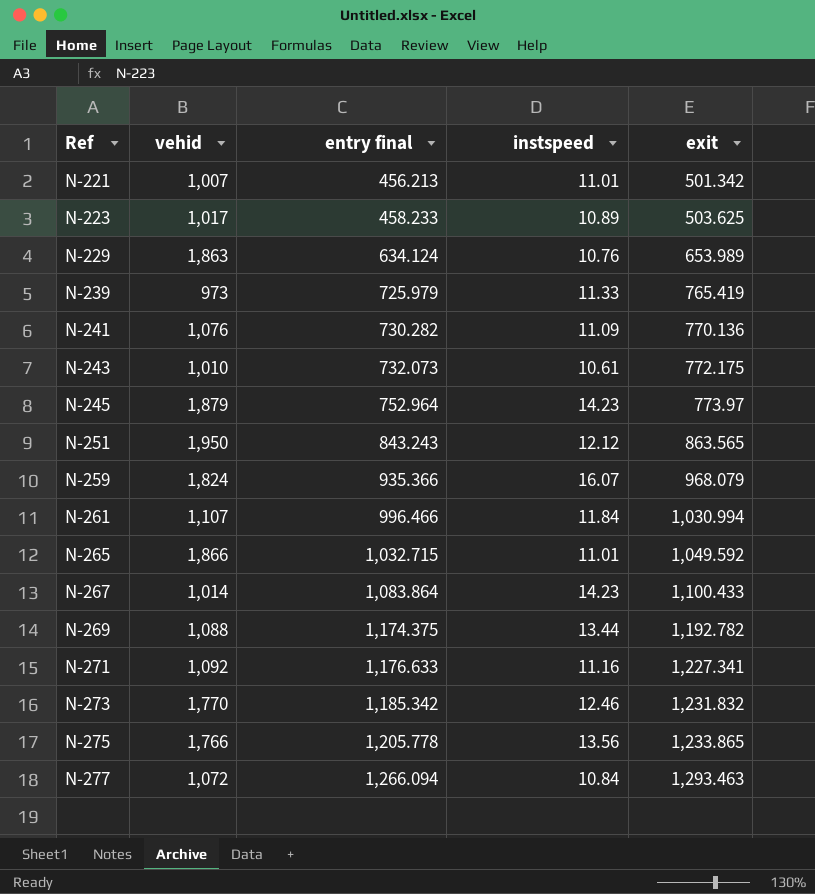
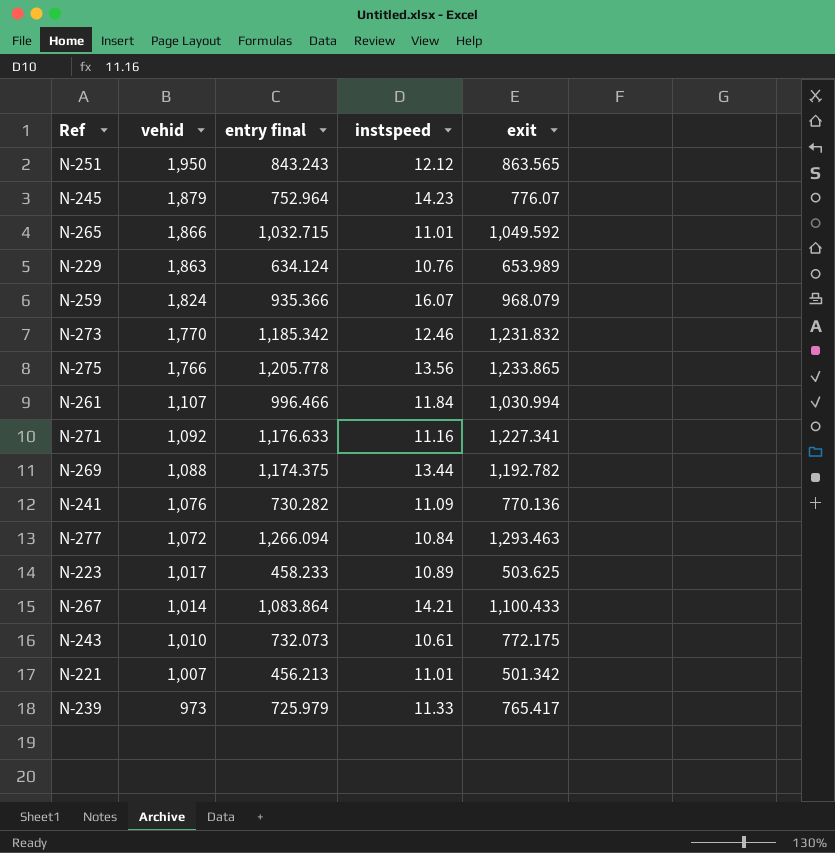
row order: Ref ascending -> vehid descending
N-245 | exit: 773.97 -> 776.07
N-267 | instspeed: 14.23 -> 14.21
N-239 | exit: 765.419 -> 765.417

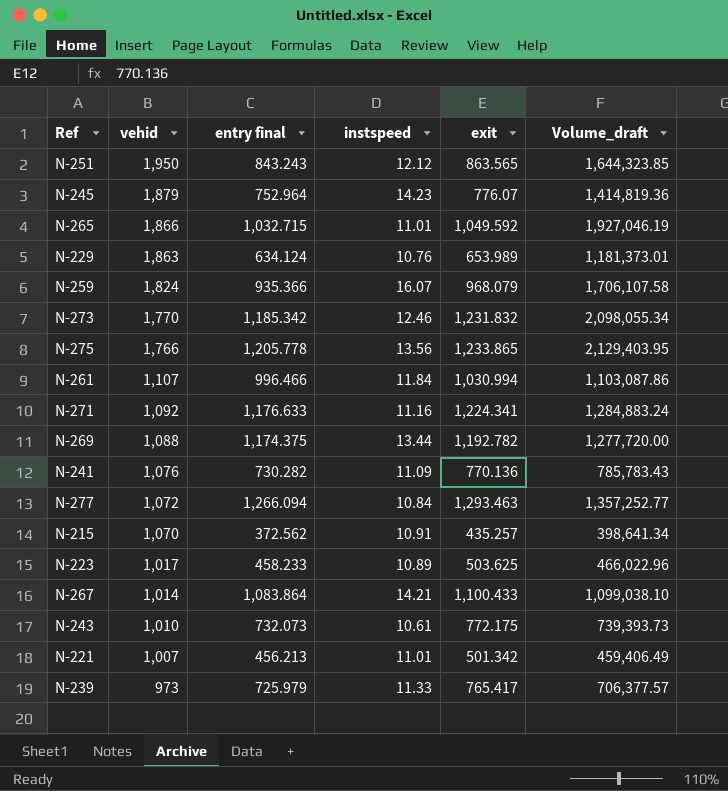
column Volume_draft | formula: none -> [vehid] * [entry final]
N-271 | exit: 1,227.341 -> 1,224.341
row N-215: none -> 1,070 | 372.562 | 10.91 | 435.257 | 398,641.34

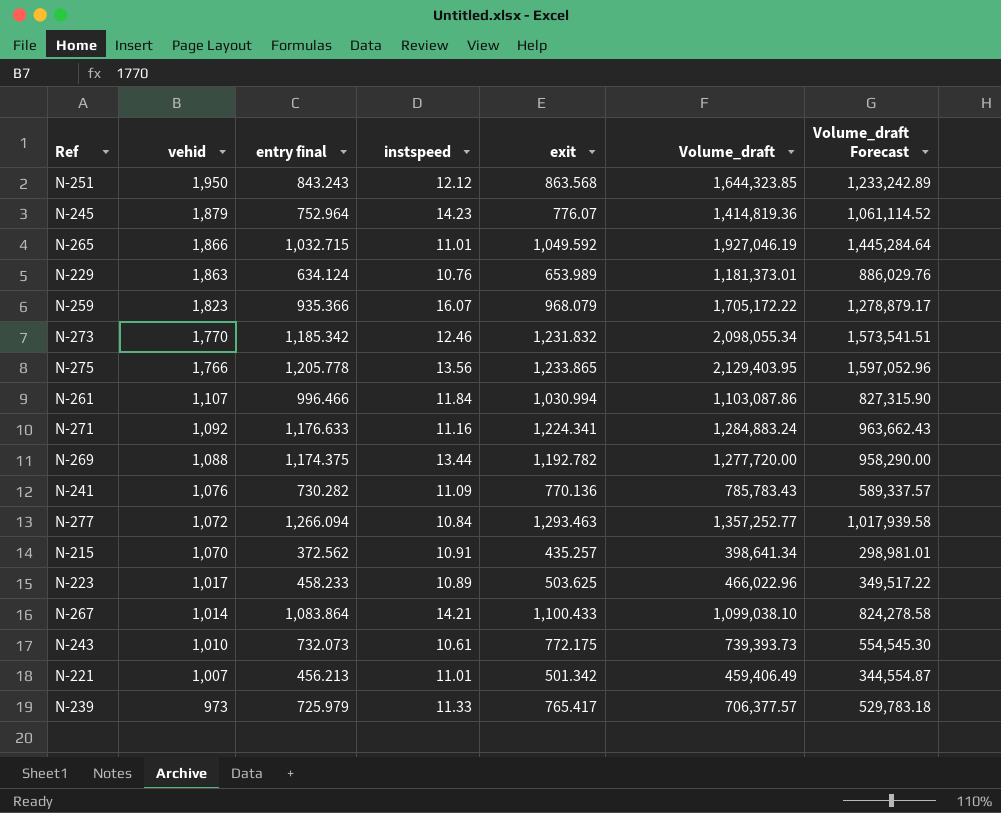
column Volume_draft Forecast | formula: none -> [Volume_draft] * 0.75
N-251 | exit: 863.565 -> 863.568
N-259 | vehid: 1,824 -> 1,823
N-259 | Volume_draft: 1,706,107.58 -> 1,705,172.22

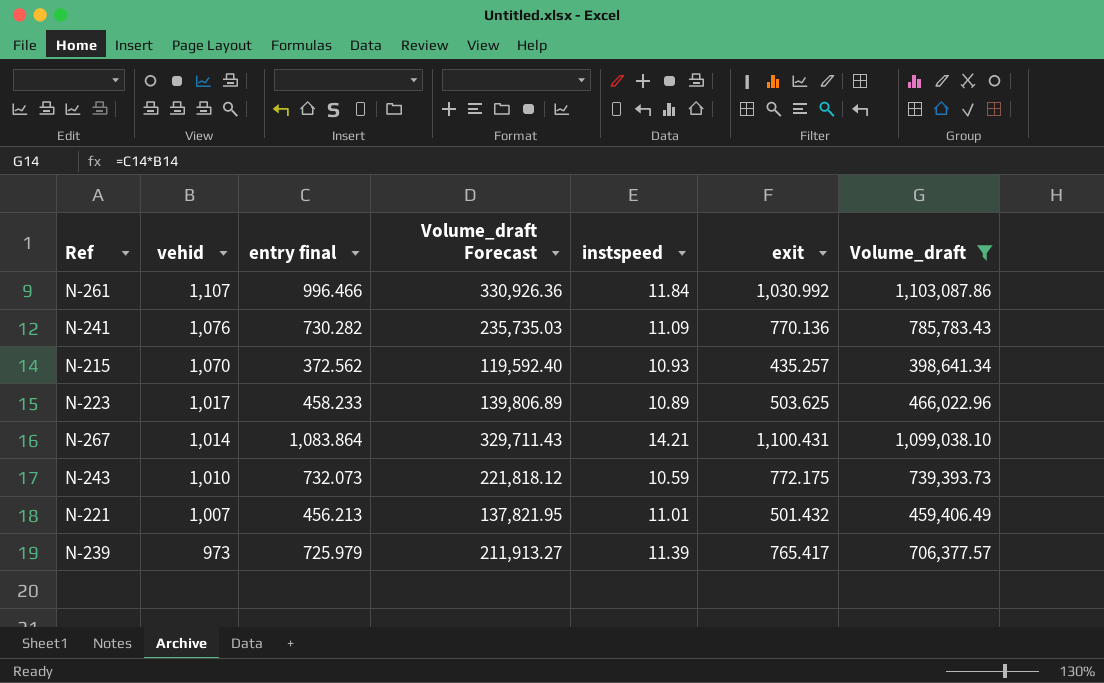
filter: none -> Volume_draft <= 1,103,087.86
column Volume_draft Forecast | formula: [Volume_draft] * 0.75 -> [Volume_draft] * 0.3
column Volume_draft Forecast | position: 7 -> 4
N-261 | exit: 1,030.994 -> 1,030.992
N-215 | instspeed: 10.91 -> 10.93
N-267 | exit: 1,100.433 -> 1,100.431
N-243 | instspeed: 10.61 -> 10.59
N-221 | exit: 501.342 -> 501.432
N-239 | instspeed: 11.33 -> 11.39

